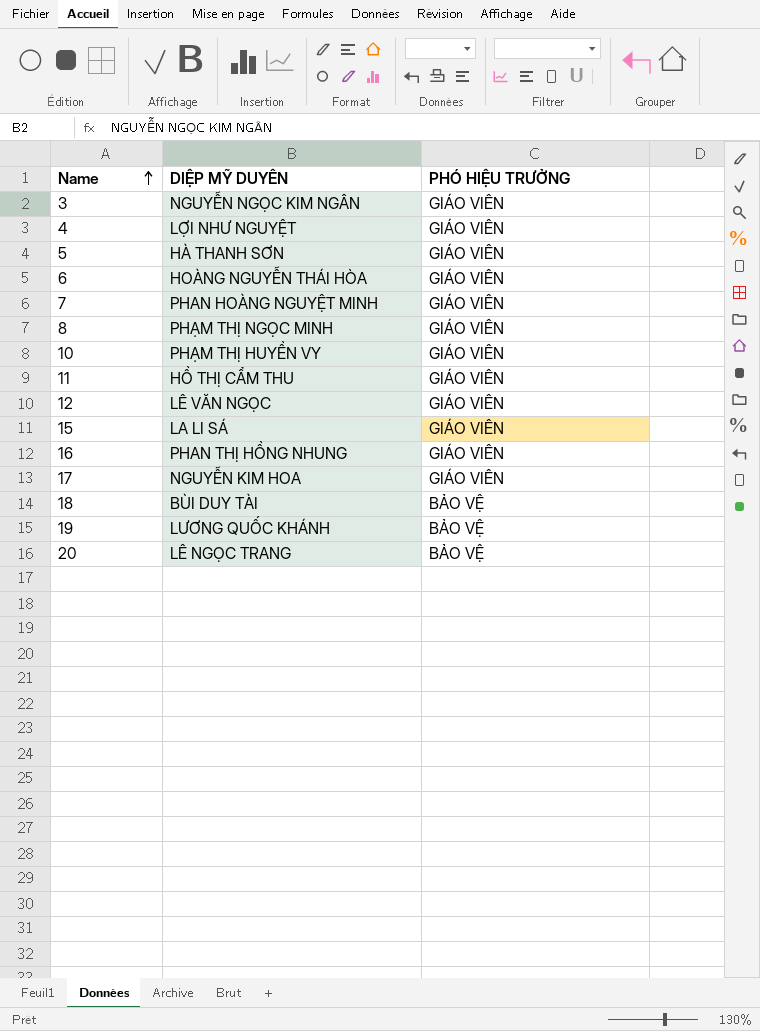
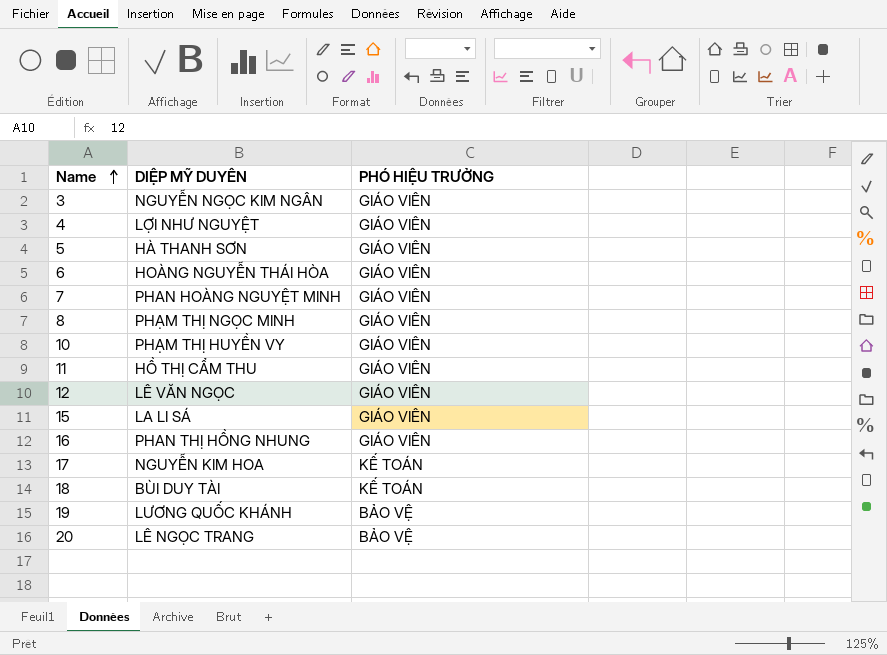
17 | PHÓ HIỆU TRƯỞNG: GIÁO VIÊN -> KẾ TOÁN
18 | PHÓ HIỆU TRƯỞNG: BẢO VỆ -> KẾ TOÁN

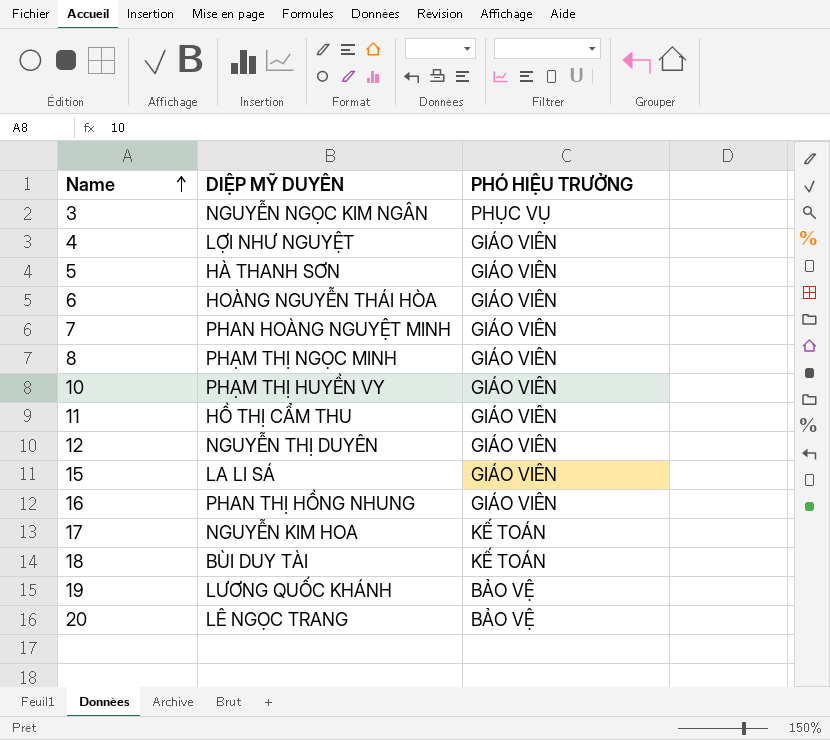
3 | PHÓ HIỆU TRƯỞNG: GIÁO VIÊN -> PHỤC VỤ
12 | DIỆP MỸ DUYÊN: LÊ VĂN NGỌC -> NGUYỄN THỊ DUYÊN

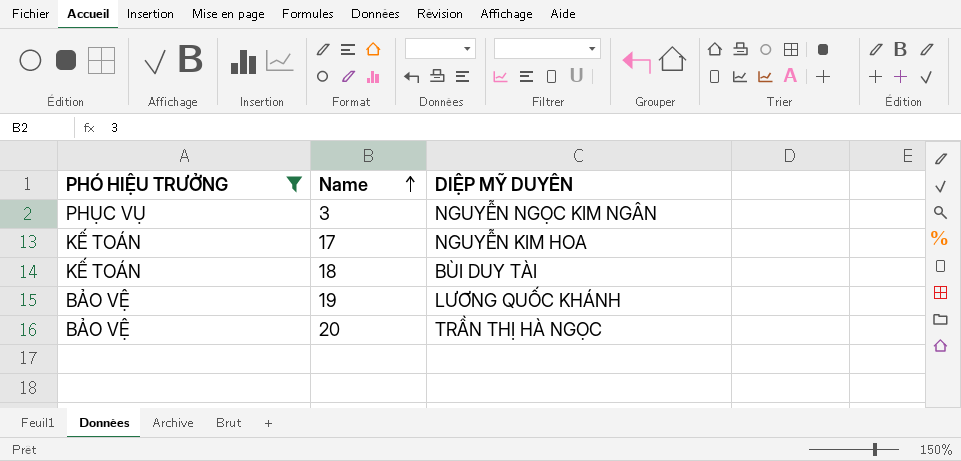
filter: none -> PHÓ HIỆU TRƯỞNG != GIÁO VIÊN
column PHÓ HIỆU TRƯỞNG | position: 3 -> 1
20 | DIỆP MỸ DUYÊN: LÊ NGỌC TRANG -> TRẦN THỊ HÀ NGỌC

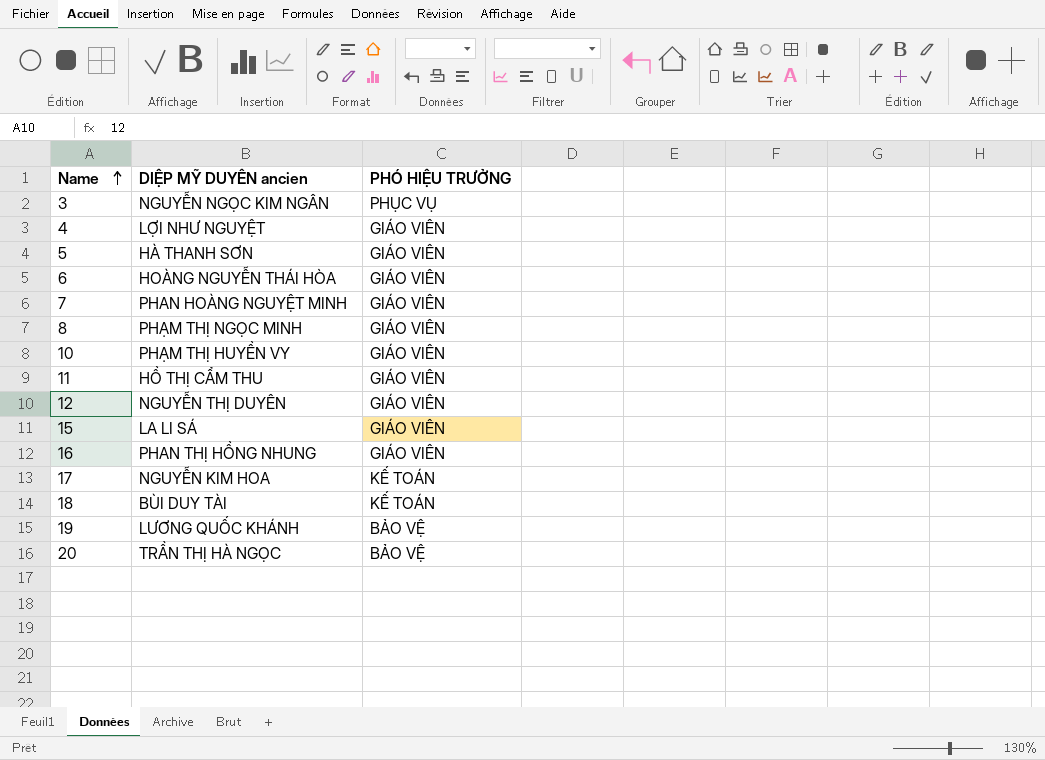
filter: PHÓ HIỆU TRƯỞNG != GIÁO VIÊN -> none
column name: DIỆP MỸ DUYÊN -> DIỆP MỸ DUYÊN ancien
column PHÓ HIỆU TRƯỞNG | position: 1 -> 3

